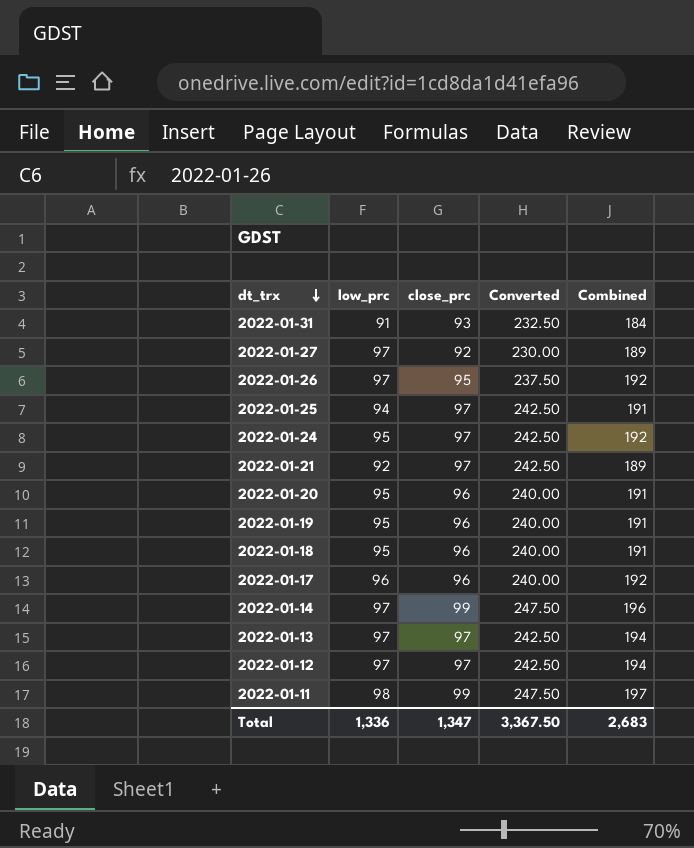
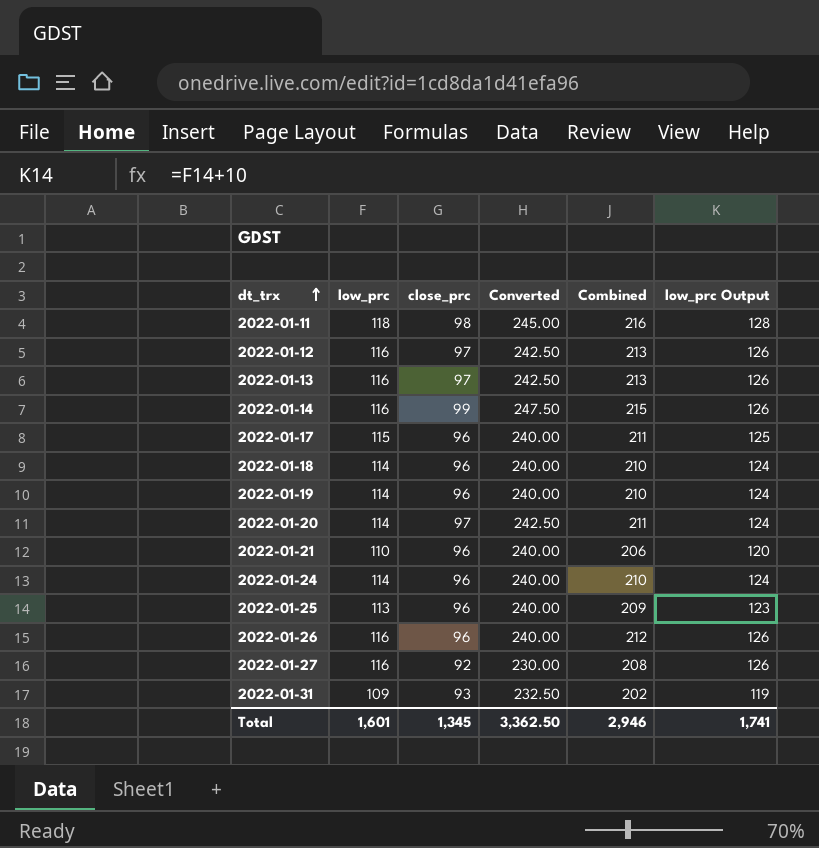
row order: dt_trx descending -> dt_trx ascending
column low_prc Output | formula: none -> [low_prc] + 10
2022-01-11 | low_prc: 98 -> 118
2022-01-11 | close_prc: 99 -> 98
2022-01-11 | Converted: 247.50 -> 245.00
2022-01-11 | Combined: 197 -> 216
2022-01-12 | low_prc: 97 -> 116
2022-01-12 | Combined: 194 -> 213
2022-01-13 | low_prc: 97 -> 116
2022-01-13 | Combined: 194 -> 213
2022-01-14 | low_prc: 97 -> 116
2022-01-14 | Combined: 196 -> 215
2022-01-17 | low_prc: 96 -> 115
2022-01-17 | Combined: 192 -> 211
2022-01-18 | low_prc: 95 -> 114
2022-01-18 | Combined: 191 -> 210
2022-01-19 | low_prc: 95 -> 114
2022-01-19 | Combined: 191 -> 210
2022-01-20 | low_prc: 95 -> 114
2022-01-20 | close_prc: 96 -> 97
2022-01-20 | Converted: 240.00 -> 242.50
2022-01-20 | Combined: 191 -> 211
2022-01-21 | low_prc: 92 -> 110
2022-01-21 | close_prc: 97 -> 96
2022-01-21 | Converted: 242.50 -> 240.00
2022-01-21 | Combined: 189 -> 206
2022-01-24 | low_prc: 95 -> 114
2022-01-24 | close_prc: 97 -> 96
2022-01-24 | Converted: 242.50 -> 240.00
2022-01-24 | Combined: 192 -> 210
2022-01-25 | low_prc: 94 -> 113
2022-01-25 | close_prc: 97 -> 96
2022-01-25 | Converted: 242.50 -> 240.00
2022-01-25 | Combined: 191 -> 209
2022-01-26 | low_prc: 97 -> 116
2022-01-26 | close_prc: 95 -> 96
2022-01-26 | Converted: 237.50 -> 240.00
2022-01-26 | Combined: 192 -> 212
2022-01-27 | low_prc: 97 -> 116
2022-01-27 | Combined: 189 -> 208
2022-01-31 | low_prc: 91 -> 109
2022-01-31 | Combined: 184 -> 202
Total | low_prc: 1,336 -> 1,601
Total | close_prc: 1,347 -> 1,345
Total | Converted: 3,367.50 -> 3,362.50
Total | Combined: 2,683 -> 2,946

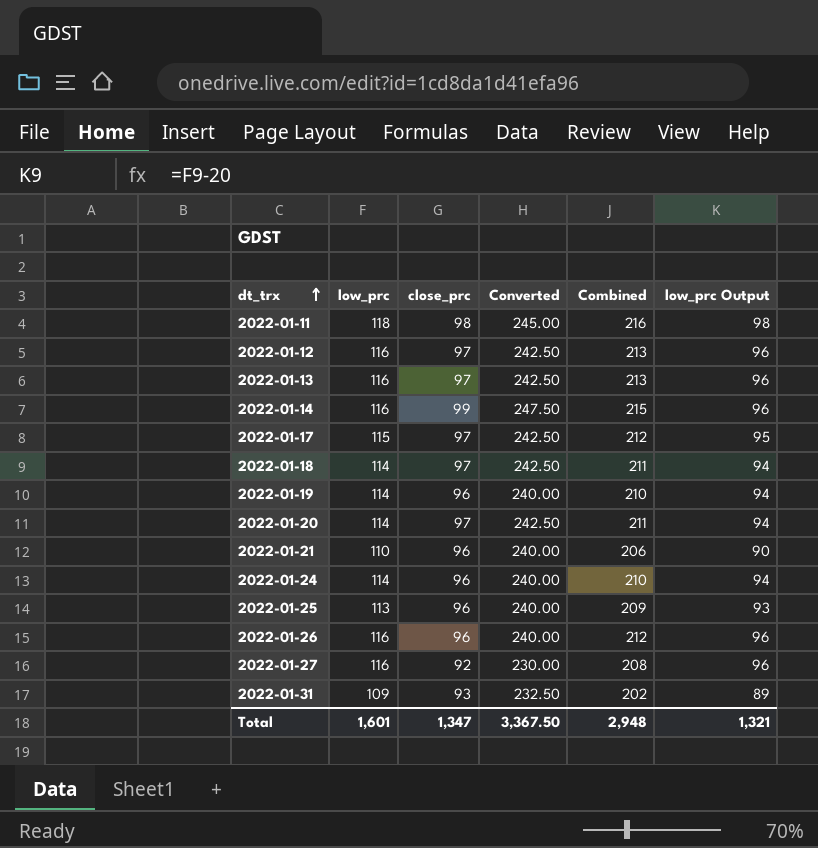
column low_prc Output | formula: [low_prc] + 10 -> [low_prc] - 20
2022-01-17 | close_prc: 96 -> 97
2022-01-17 | Converted: 240.00 -> 242.50
2022-01-17 | Combined: 211 -> 212
2022-01-18 | close_prc: 96 -> 97
2022-01-18 | Converted: 240.00 -> 242.50
2022-01-18 | Combined: 210 -> 211
Total | close_prc: 1,345 -> 1,347
Total | Converted: 3,362.50 -> 3,367.50
Total | Combined: 2,946 -> 2,948
Total | low_prc Output: 1,741 -> 1,321

